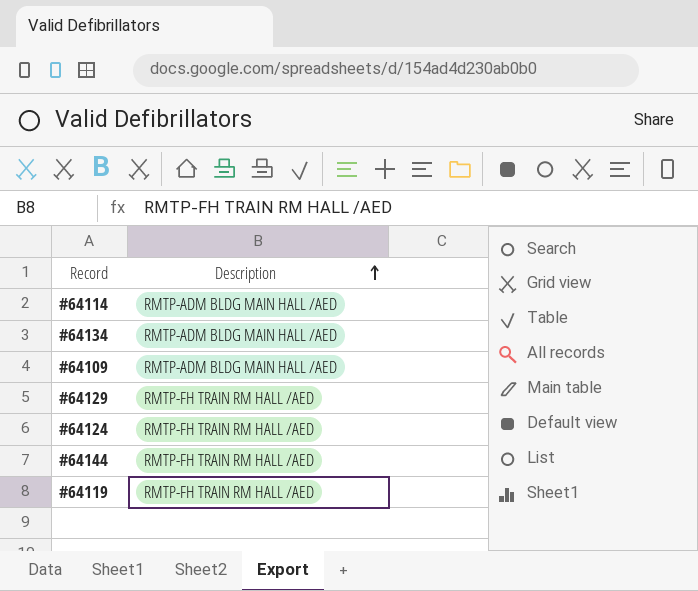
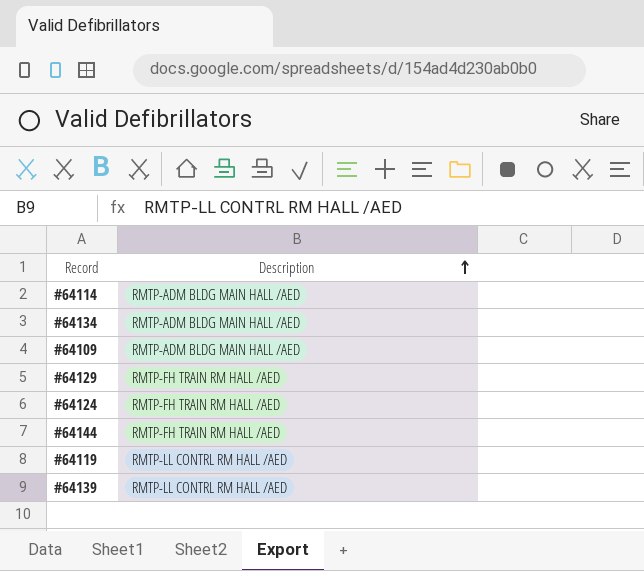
#64119 | Description: RMTP-FH TRAIN RM HALL /AED -> RMTP-LL CONTRL RM HALL /AED
row #64139: none -> RMTP-LL CONTRL RM HALL /AED

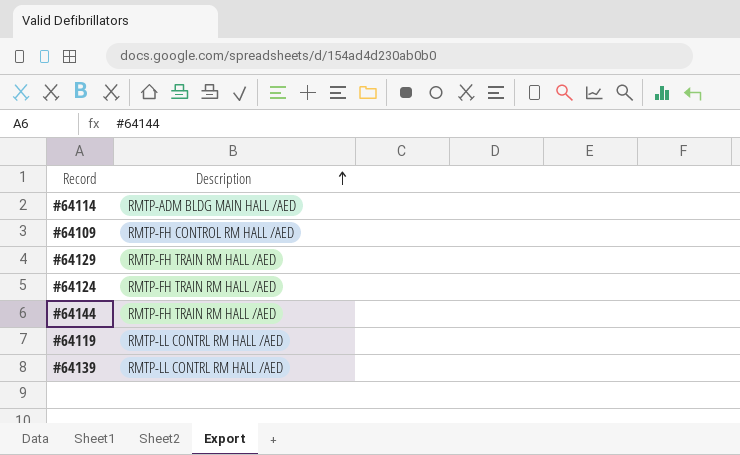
row #64134: RMTP-ADM BLDG MAIN HALL /AED -> none
#64109 | Description: RMTP-ADM BLDG MAIN HALL /AED -> RMTP-FH CONTROL RM HALL /AED

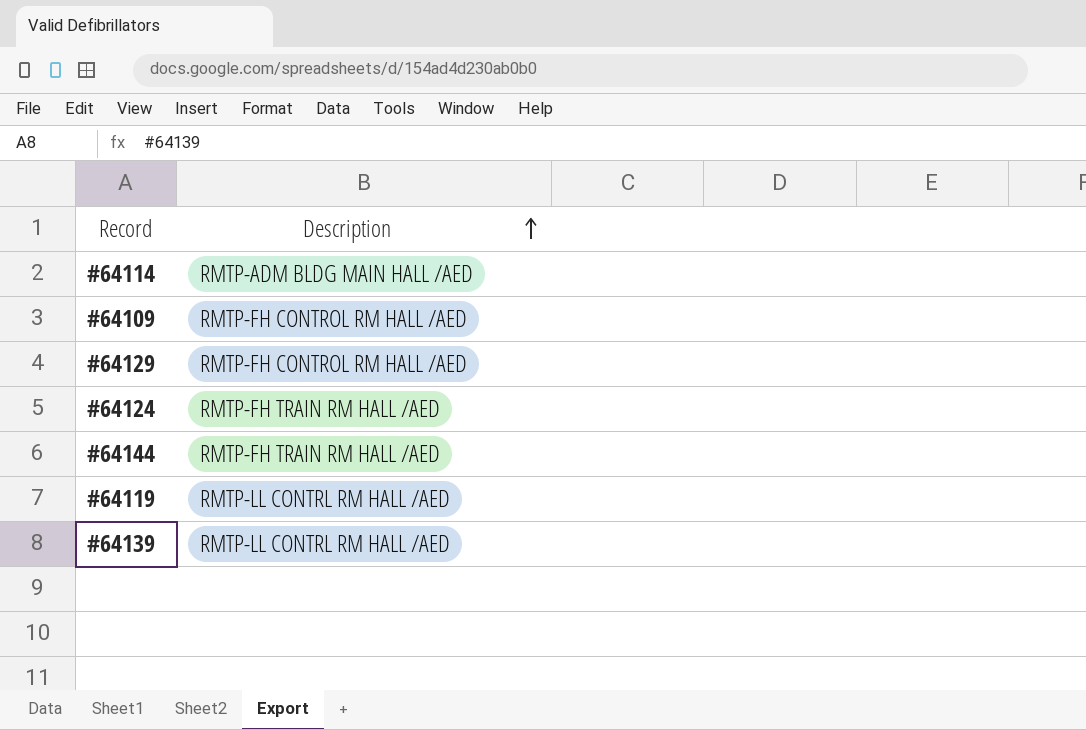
#64129 | Description: RMTP-FH TRAIN RM HALL /AED -> RMTP-FH CONTROL RM HALL /AED

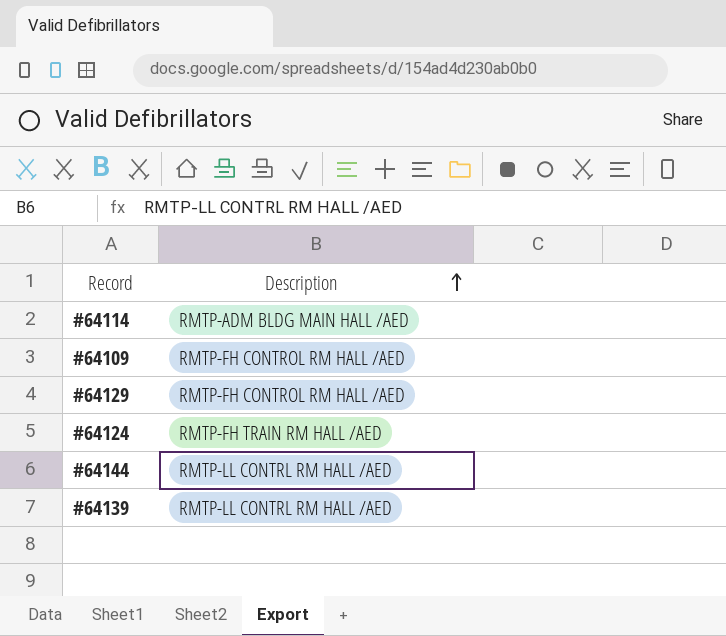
row #64119: RMTP-LL CONTRL RM HALL /AED -> none
#64144 | Description: RMTP-FH TRAIN RM HALL /AED -> RMTP-LL CONTRL RM HALL /AED

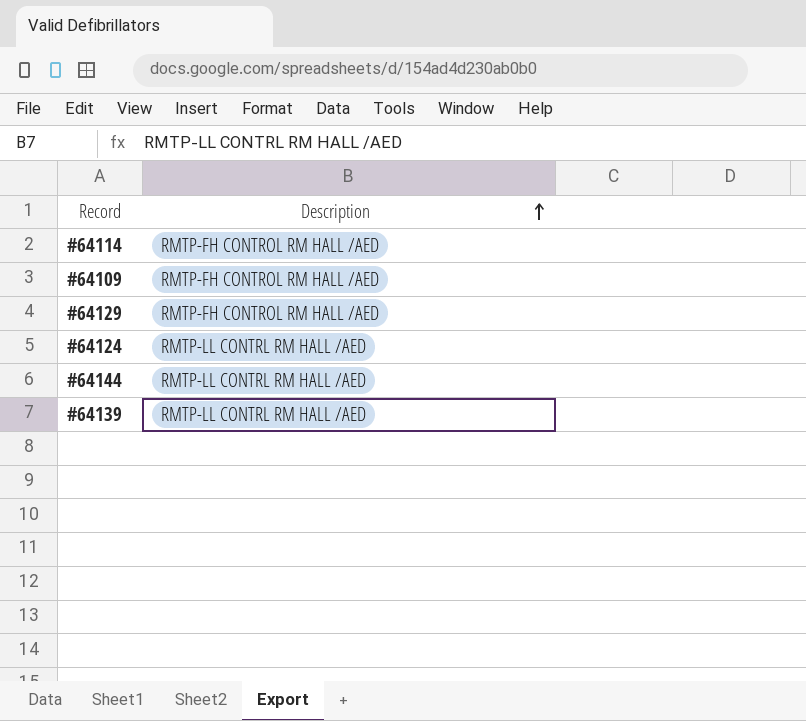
#64114 | Description: RMTP-ADM BLDG MAIN HALL /AED -> RMTP-FH CONTROL RM HALL /AED
#64124 | Description: RMTP-FH TRAIN RM HALL /AED -> RMTP-LL CONTRL RM HALL /AED

